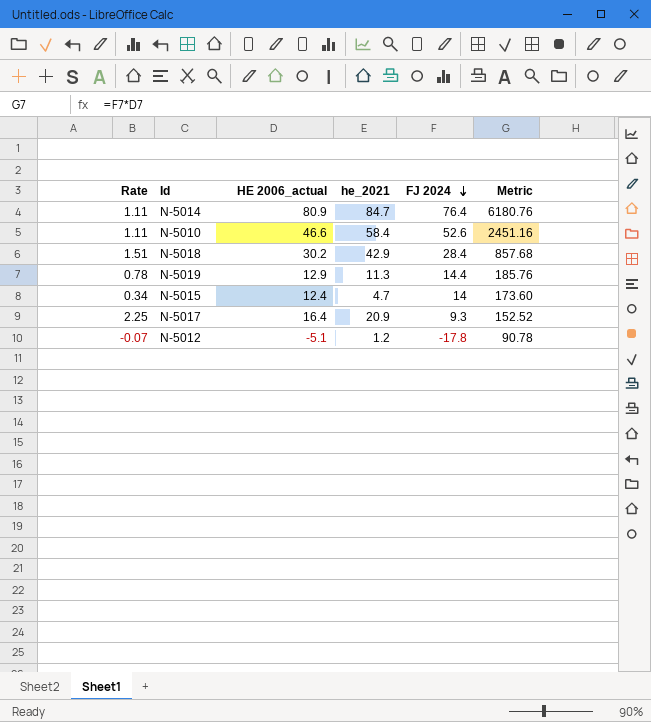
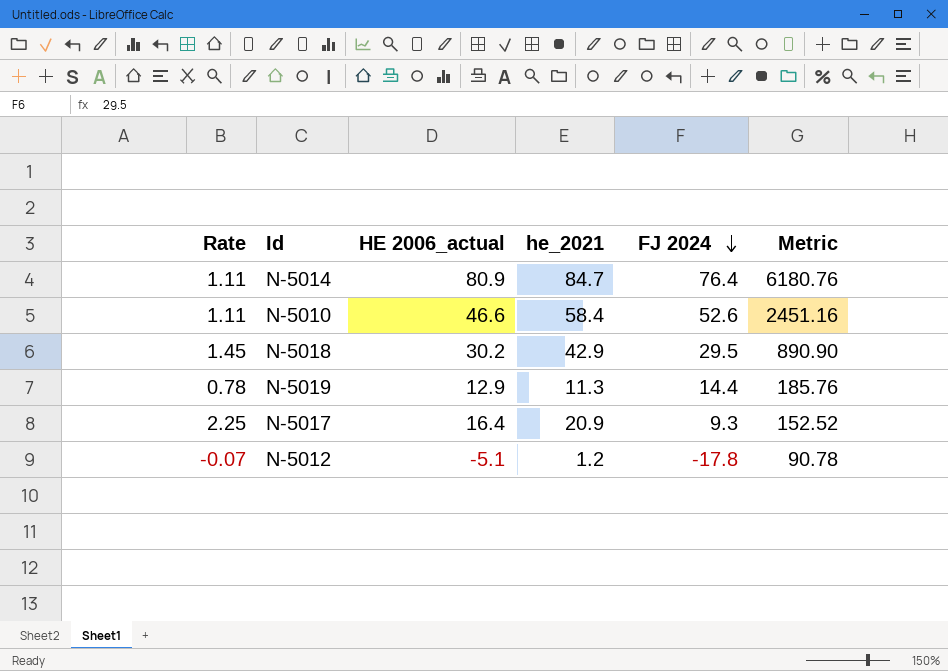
row N-5015: 0.34 | 12.4 | 4.7 | 14 | 173.60 -> none
N-5018 | Rate: 1.51 -> 1.45
N-5018 | FJ 2024: 28.4 -> 29.5
N-5018 | Metric: 857.68 -> 890.90

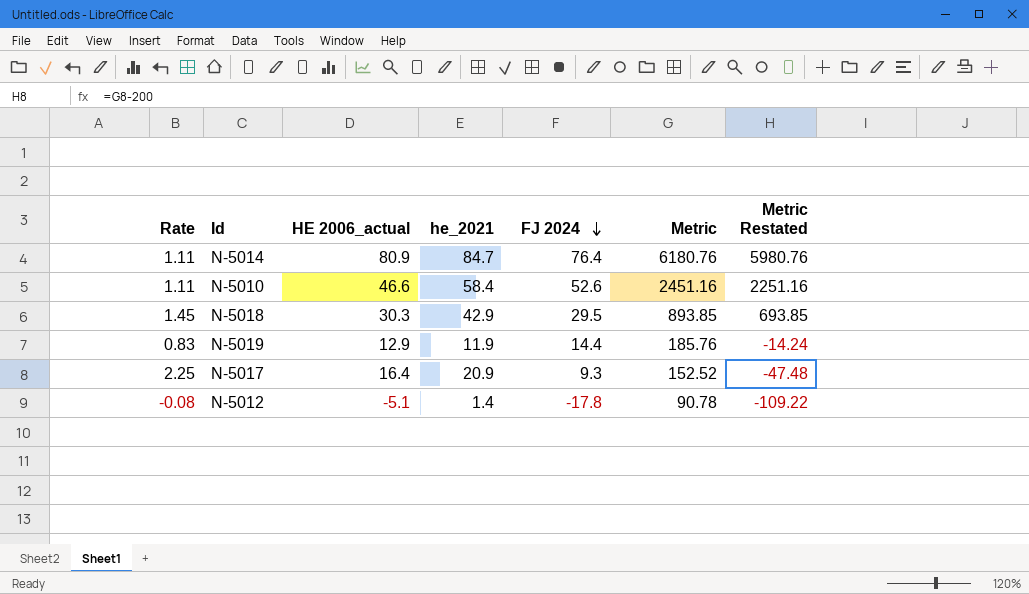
column Metric Restated | formula: none -> [Metric] - 200
N-5018 | HE 2006_actual: 30.2 -> 30.3
N-5018 | Metric: 890.90 -> 893.85
N-5019 | Rate: 0.78 -> 0.83
N-5019 | he_2021: 11.3 -> 11.9
N-5012 | Rate: -0.07 -> -0.08
N-5012 | he_2021: 1.2 -> 1.4

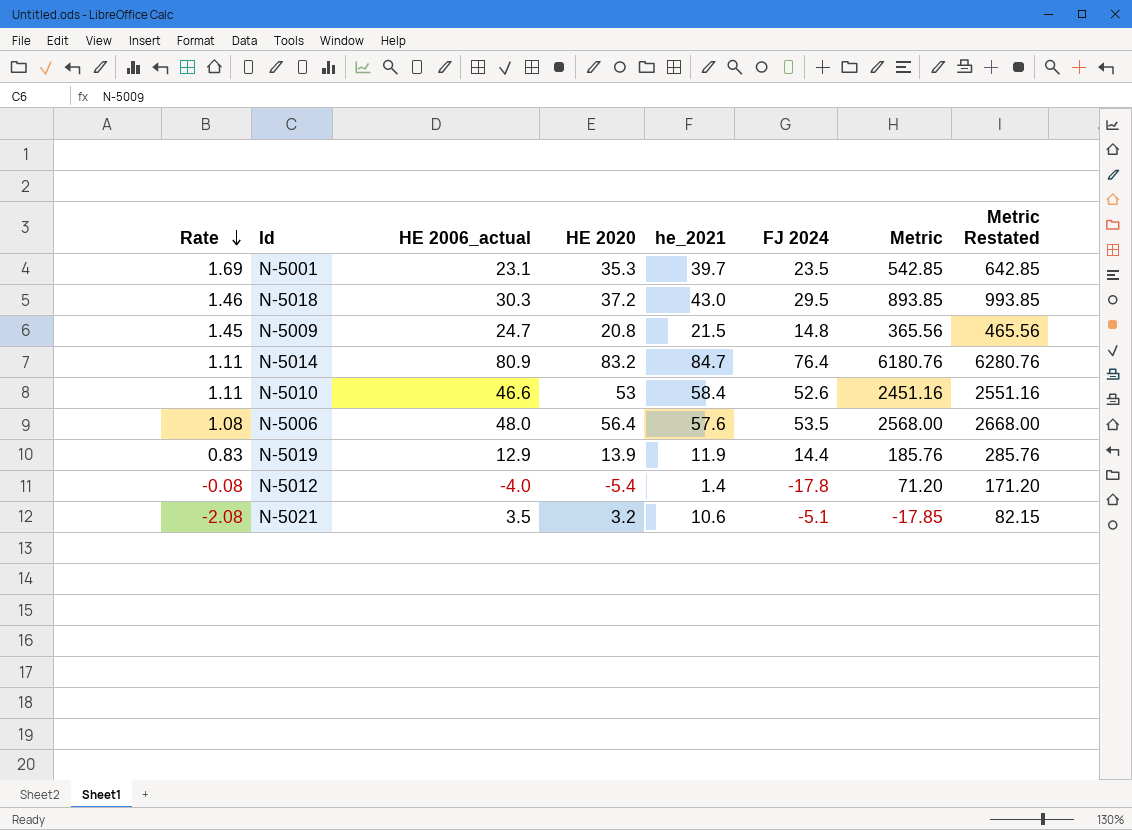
row order: FJ 2024 descending -> Rate descending
column HE 2020 | position: none -> 4
column Metric Restated | formula: [Metric] - 200 -> [Metric] + 100
row N-5017: 2.25 | 16.4 | 20.9 | 9.3 | 152.52 | -47.48 -> none
row N-5001: none -> 1.69 | 23.1 | 35.3 | 39.7 | 23.5 | 542.85 | 642.85
N-5018 | Rate: 1.45 -> 1.46
N-5018 | he_2021: 42.9 -> 43.0
row N-5009: none -> 1.45 | 24.7 | 20.8 | 21.5 | 14.8 | 365.56 | 465.56
row N-5006: none -> 1.08 | 48.0 | 56.4 | 57.6 | 53.5 | 2568.00 | 2668.00
N-5012 | HE 2006_actual: -5.1 -> -4.0
N-5012 | Metric: 90.78 -> 71.20
row N-5021: none -> -2.08 | 3.5 | 3.2 | 10.6 | -5.1 | -17.85 | 82.15

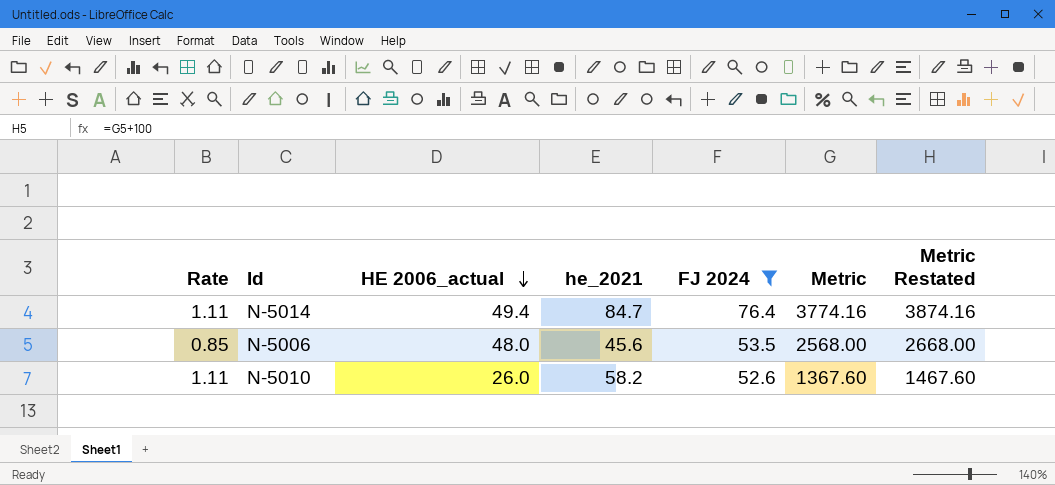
filter: none -> FJ 2024 >= 52.6
row order: Rate descending -> HE 2006_actual descending
column HE 2020 | position: 4 -> none
N-5014 | HE 2006_actual: 80.9 -> 49.4
N-5014 | Metric: 6180.76 -> 3774.16
N-5014 | Metric Restated: 6280.76 -> 3874.16
N-5006 | Rate: 1.08 -> 0.85
N-5006 | he_2021: 57.6 -> 45.6
N-5010 | HE 2006_actual: 46.6 -> 26.0
N-5010 | he_2021: 58.4 -> 58.2
N-5010 | Metric: 2451.16 -> 1367.60
N-5010 | Metric Restated: 2551.16 -> 1467.60

